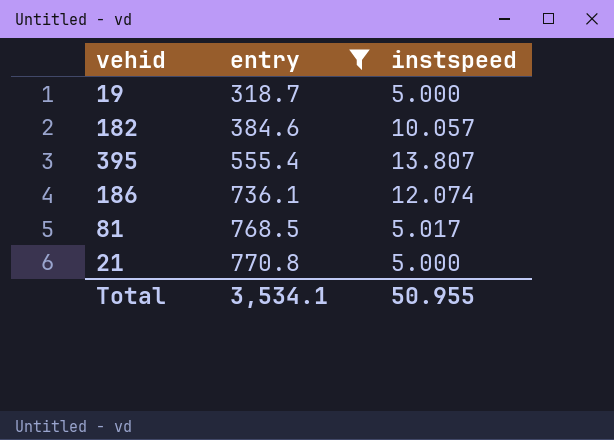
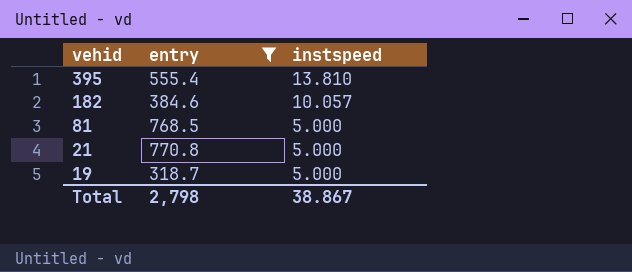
row order: entry ascending -> vehid descending
row 186: 736.1 | 12.074 -> none
395 | instspeed: 13.807 -> 13.810
81 | instspeed: 5.017 -> 5.000
Total | entry: 3,534.1 -> 2,798
Total | instspeed: 50.955 -> 38.867

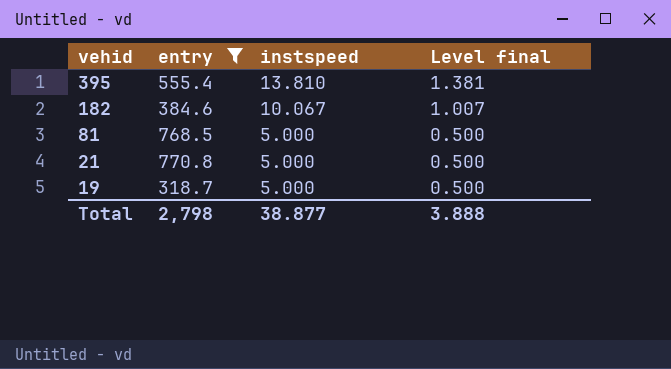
column Level final | formula: none -> [instspeed] * 0.1
182 | instspeed: 10.057 -> 10.067
Total | instspeed: 38.867 -> 38.877

